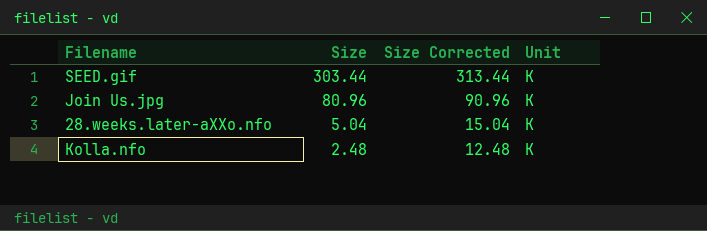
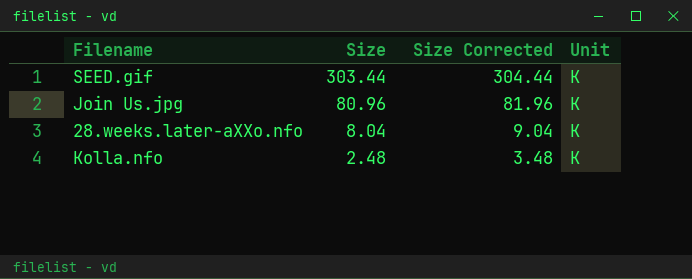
column Size Corrected | formula: [Size] + 10 -> [Size] + 1
28.weeks.later-aXXo.nfo | Size: 5.04 -> 8.04

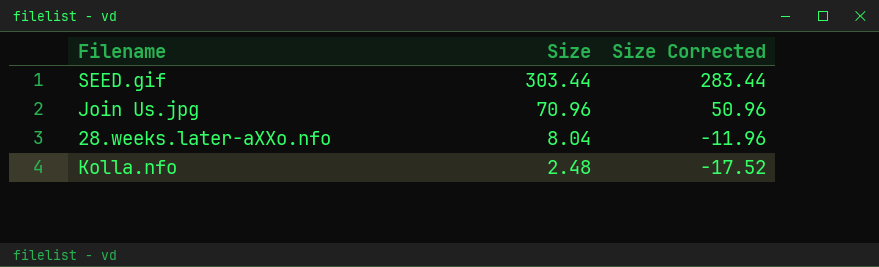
column Unit | position: 4 -> none
column Size Corrected | formula: [Size] + 1 -> [Size] - 20
Join Us.jpg | Size: 80.96 -> 70.96

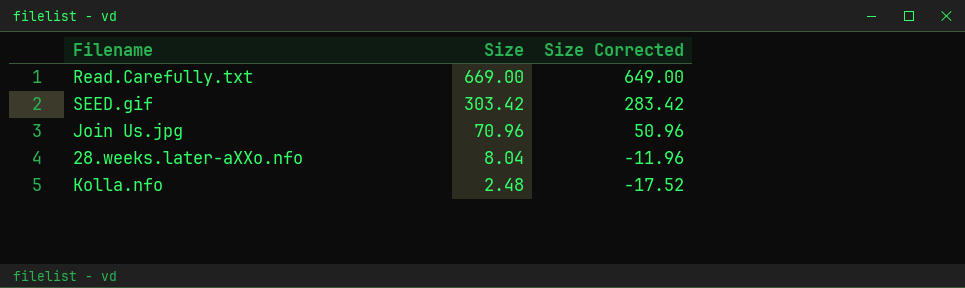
row Read.Carefully.txt: none -> 669.00 | 649.00
SEED.gif | Size: 303.44 -> 303.42
SEED.gif | Size Corrected: 283.44 -> 283.42

